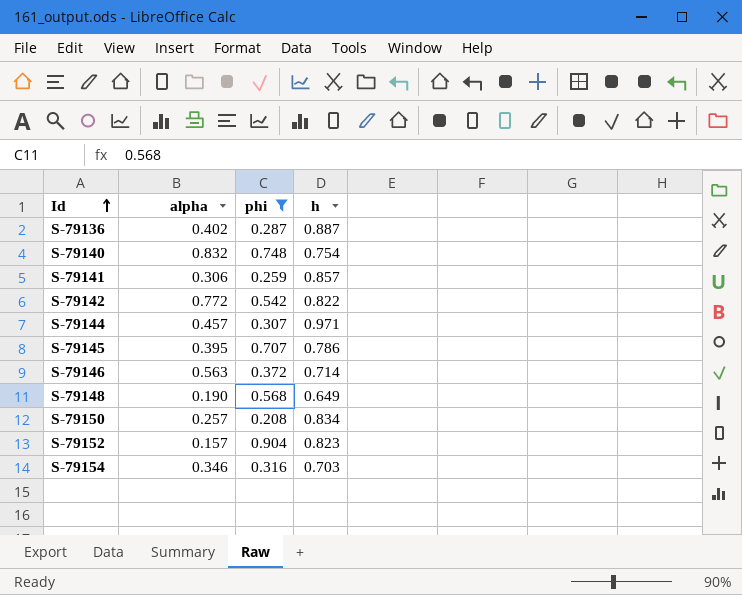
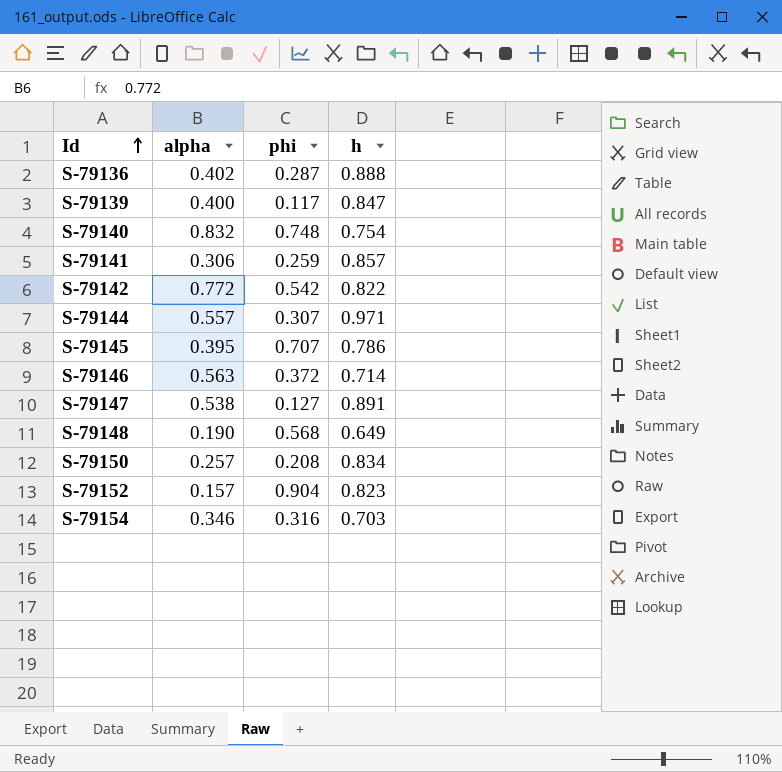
filter: phi >= 0.208 -> none
S-79136 | h: 0.887 -> 0.888
S-79144 | alpha: 0.457 -> 0.557

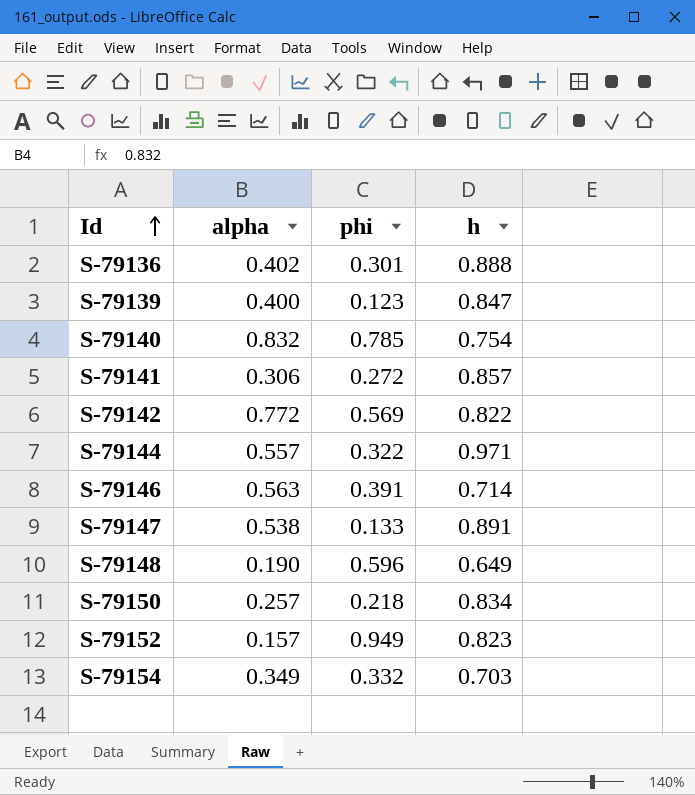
row S-79145: 0.395 | 0.707 | 0.786 -> none
S-79136 | phi: 0.287 -> 0.301
S-79139 | phi: 0.117 -> 0.123
S-79140 | phi: 0.748 -> 0.785
S-79141 | phi: 0.259 -> 0.272
S-79142 | phi: 0.542 -> 0.569
S-79144 | phi: 0.307 -> 0.322
S-79146 | phi: 0.372 -> 0.391
S-79147 | phi: 0.127 -> 0.133
S-79148 | phi: 0.568 -> 0.596
S-79150 | phi: 0.208 -> 0.218
S-79152 | phi: 0.904 -> 0.949
S-79154 | alpha: 0.346 -> 0.349
S-79154 | phi: 0.316 -> 0.332

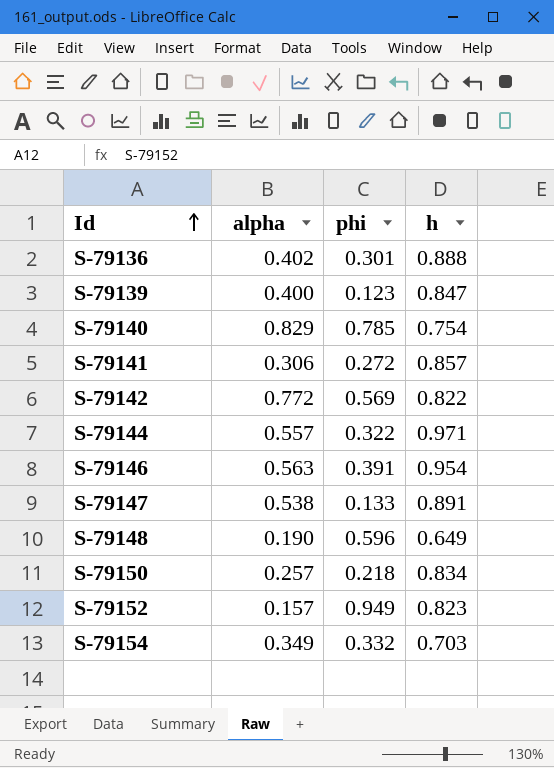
S-79140 | alpha: 0.832 -> 0.829
S-79146 | h: 0.714 -> 0.954

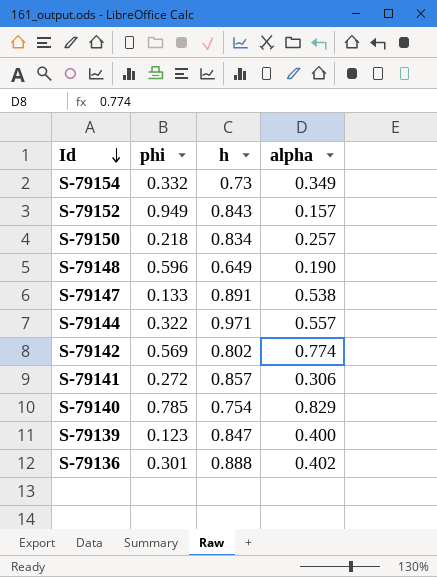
row order: Id ascending -> Id descending
column alpha | position: 2 -> 4
row S-79146: 0.563 | 0.391 | 0.954 -> none
S-79154 | h: 0.703 -> 0.73
S-79152 | h: 0.823 -> 0.843
S-79142 | h: 0.822 -> 0.802
S-79142 | alpha: 0.772 -> 0.774

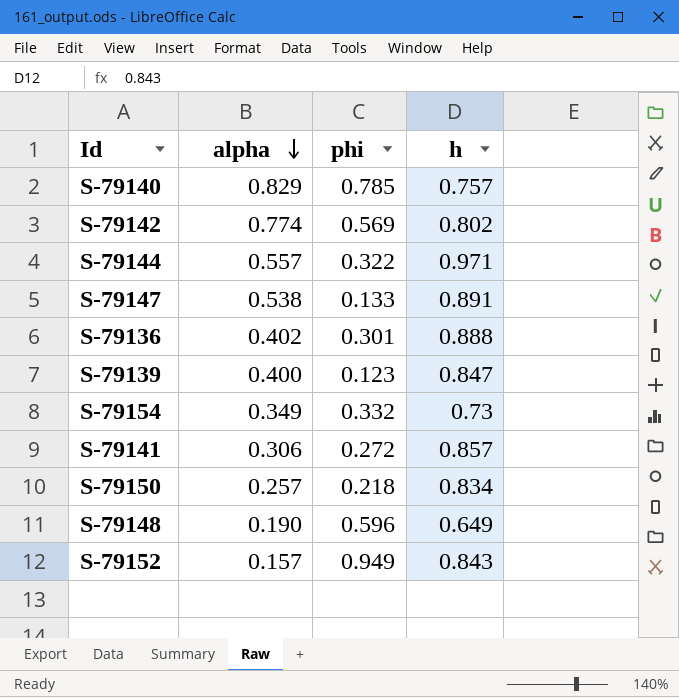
row order: Id descending -> alpha descending
column alpha | position: 4 -> 2
S-79140 | h: 0.754 -> 0.757

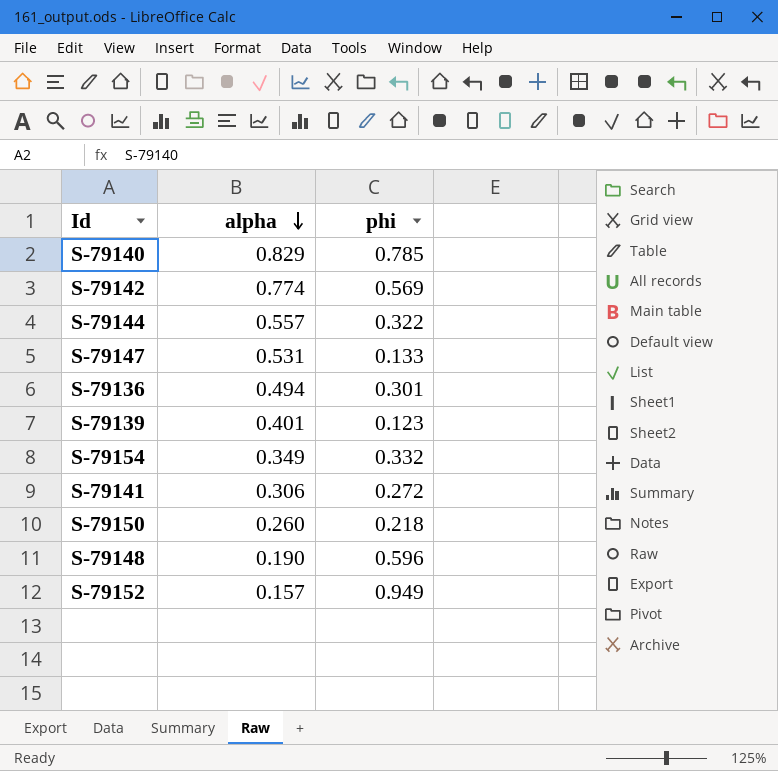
column h | position: 4 -> none
S-79147 | alpha: 0.538 -> 0.531
S-79136 | alpha: 0.402 -> 0.494
S-79139 | alpha: 0.400 -> 0.401
S-79150 | alpha: 0.257 -> 0.260

